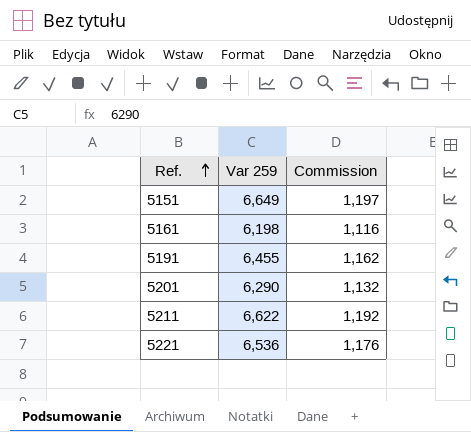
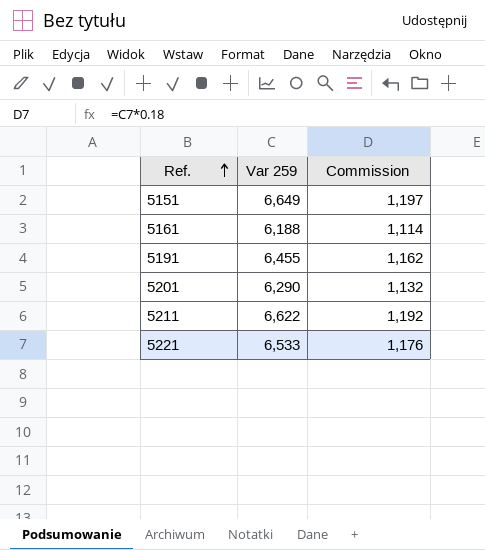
5161 | Var 259: 6,198 -> 6,188
5161 | Commission: 1,116 -> 1,114
5221 | Var 259: 6,536 -> 6,533

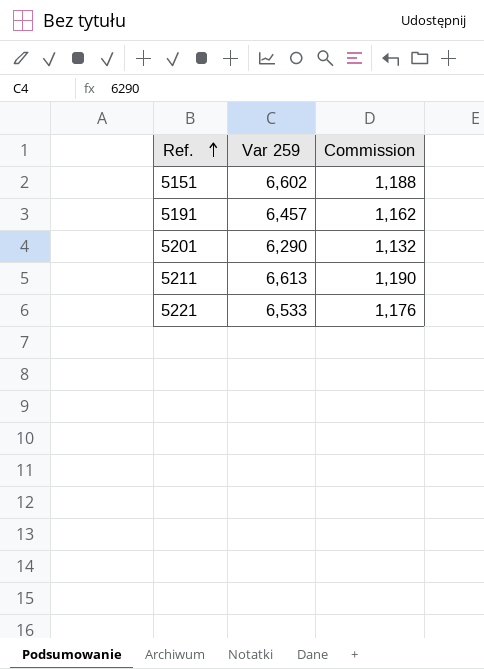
row 5161: 6,188 | 1,114 -> none
5151 | Var 259: 6,649 -> 6,602
5151 | Commission: 1,197 -> 1,188
5191 | Var 259: 6,455 -> 6,457
5211 | Var 259: 6,622 -> 6,613
5211 | Commission: 1,192 -> 1,190

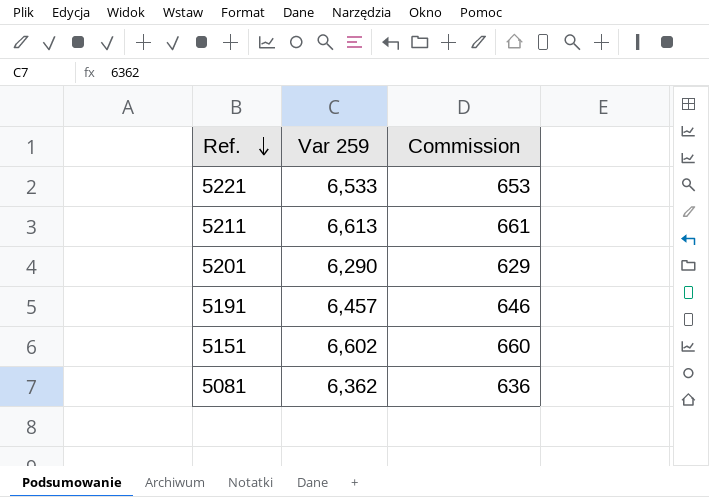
row order: Ref. ascending -> Ref. descending
column Commission | formula: [Var 259] * 0.18 -> [Var 259] * 0.1
row 5081: none -> 6,362 | 636

